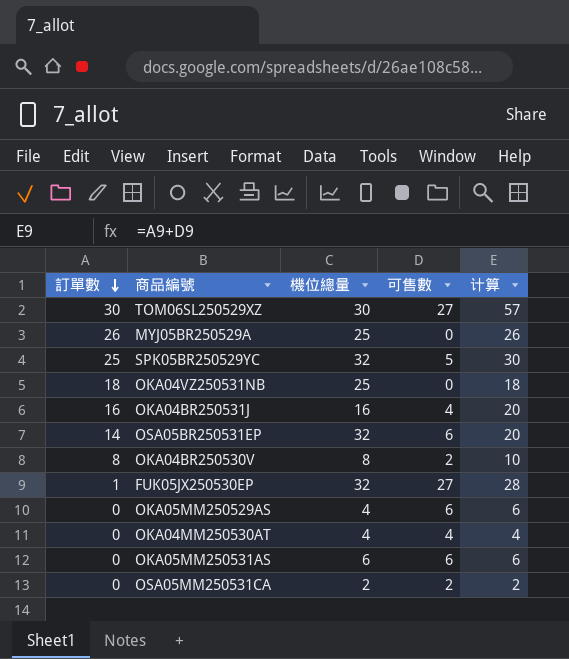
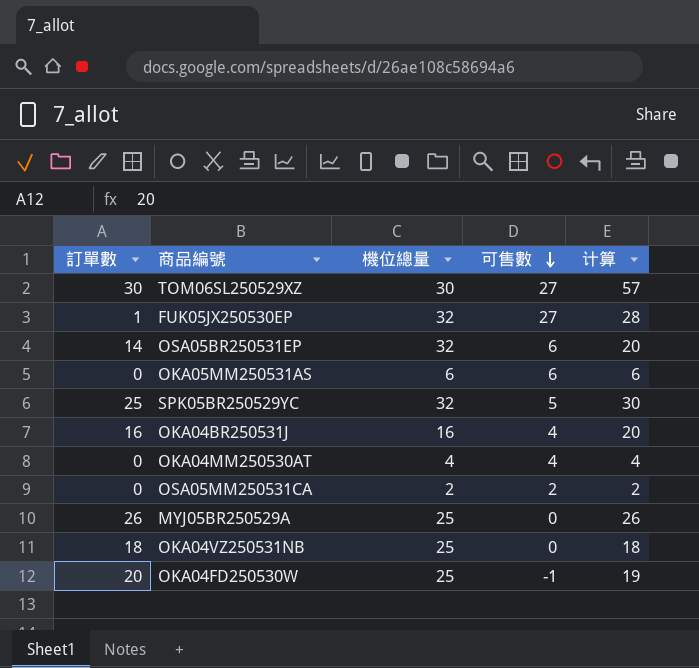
row order: 訂單數 descending -> 可售數 descending
row OKA04BR250530V: 8 | 8 | 2 | 10 -> none
row OKA05MM250529AS: 0 | 4 | 6 | 6 -> none
row OKA04FD250530W: none -> 20 | 25 | -1 | 19

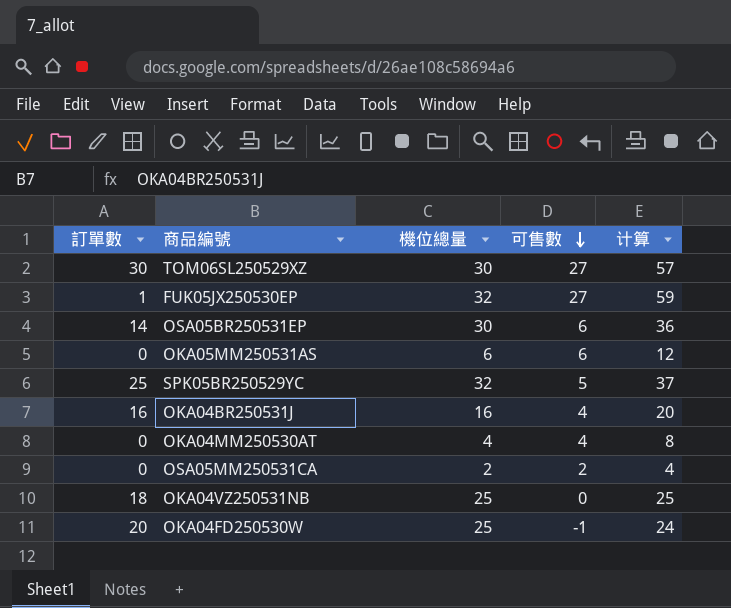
column 计算 | formula: [訂單數] + [可售數] -> [機位總量] + [可售數]
row MYJ05BR250529A: 26 | 25 | 0 | 26 -> none
OSA05BR250531EP | 機位總量: 32 -> 30

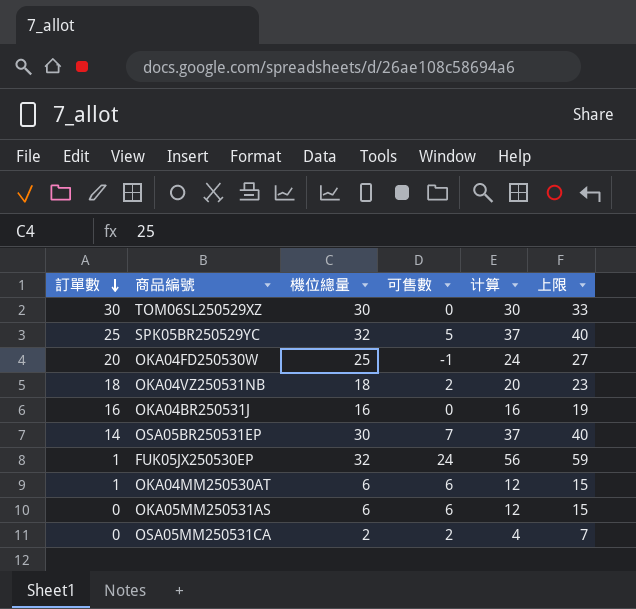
row order: 可售數 descending -> 訂單數 descending
column 上限 | formula: none -> [计算] + 3
TOM06SL250529XZ | 可售數: 27 -> 0
TOM06SL250529XZ | 计算: 57 -> 30
OKA04VZ250531NB | 機位總量: 25 -> 18
OKA04VZ250531NB | 可售數: 0 -> 2
OKA04VZ250531NB | 计算: 25 -> 20
OKA04BR250531J | 可售數: 4 -> 0
OKA04BR250531J | 计算: 20 -> 16
OSA05BR250531EP | 可售數: 6 -> 7
OSA05BR250531EP | 计算: 36 -> 37
FUK05JX250530EP | 可售數: 27 -> 24
FUK05JX250530EP | 计算: 59 -> 56
OKA04MM250530AT | 訂單數: 0 -> 1
OKA04MM250530AT | 機位總量: 4 -> 6
OKA04MM250530AT | 可售數: 4 -> 6
OKA04MM250530AT | 计算: 8 -> 12

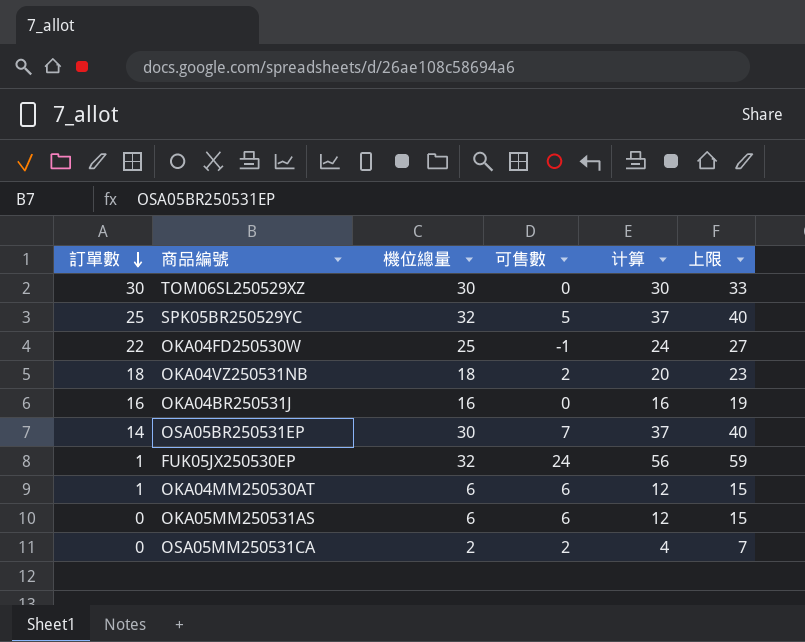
OKA04FD250530W | 訂單數: 20 -> 22

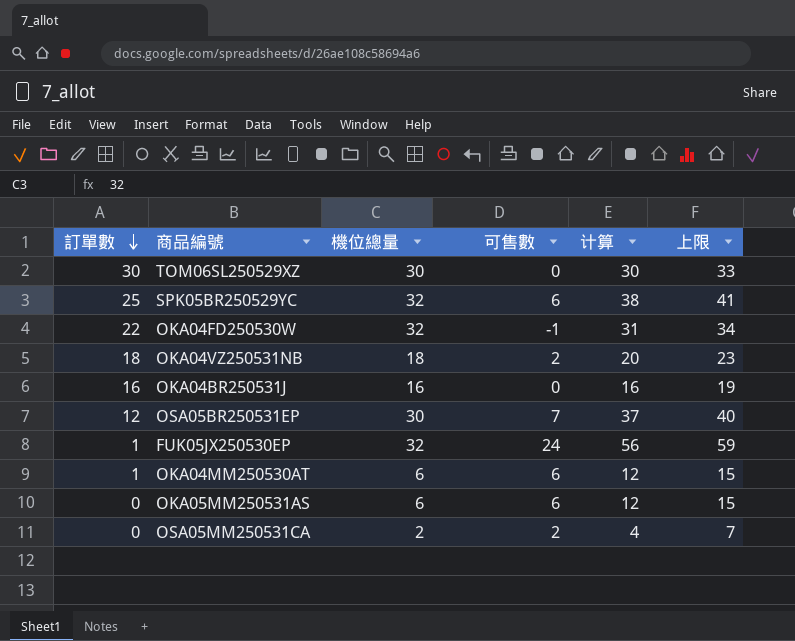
SPK05BR250529YC | 可售數: 5 -> 6
SPK05BR250529YC | 计算: 37 -> 38
SPK05BR250529YC | 上限: 40 -> 41
OKA04FD250530W | 機位總量: 25 -> 32
OKA04FD250530W | 计算: 24 -> 31
OKA04FD250530W | 上限: 27 -> 34
OSA05BR250531EP | 訂單數: 14 -> 12

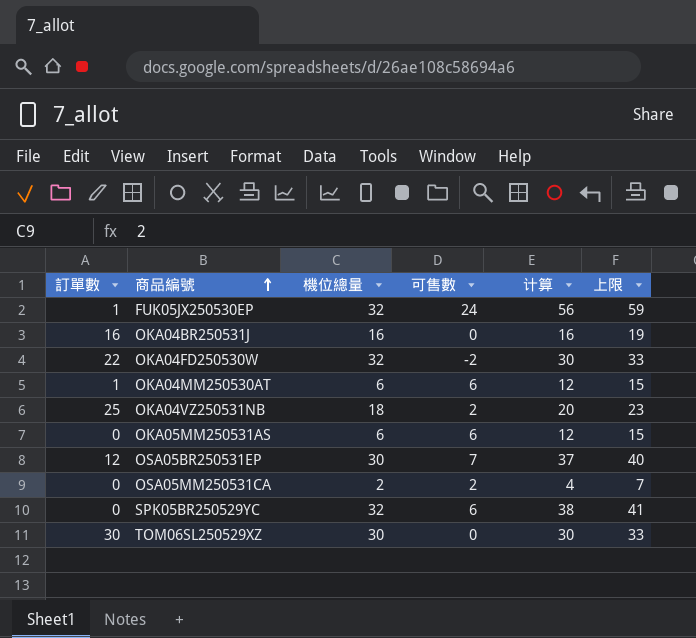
row order: 訂單數 descending -> 商品編號 ascending
OKA04FD250530W | 可售數: -1 -> -2
OKA04FD250530W | 计算: 31 -> 30
OKA04FD250530W | 上限: 34 -> 33
OKA04VZ250531NB | 訂單數: 18 -> 25
SPK05BR250529YC | 訂單數: 25 -> 0

